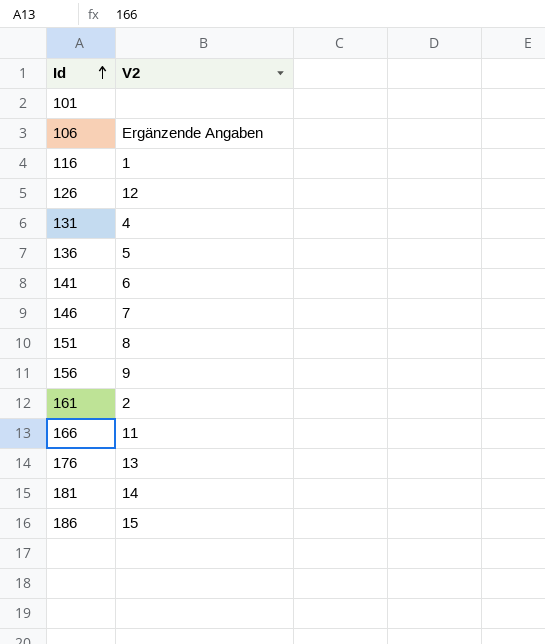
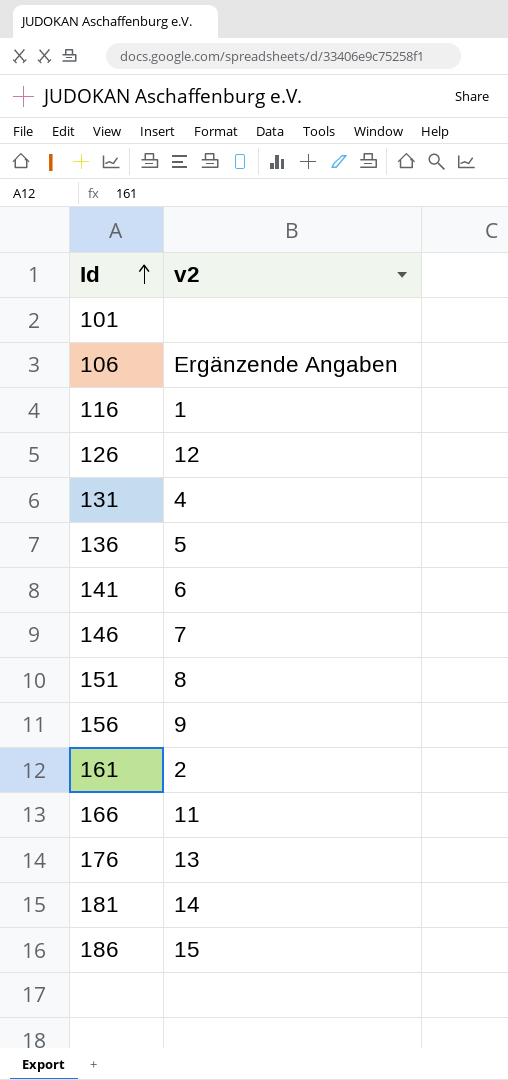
column name: V2 -> v2

